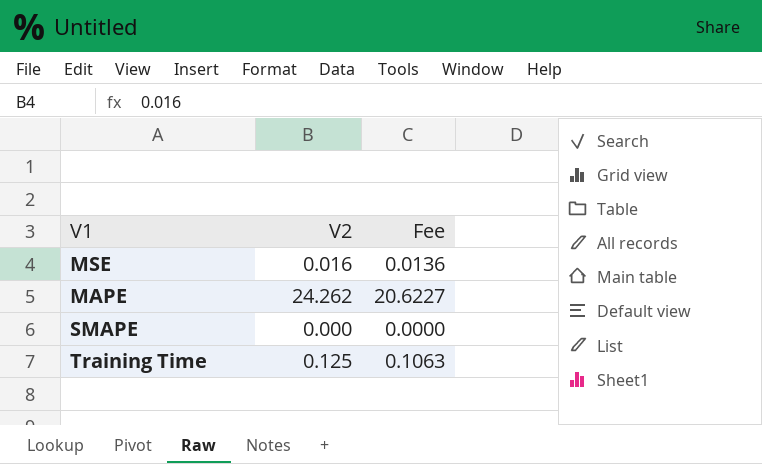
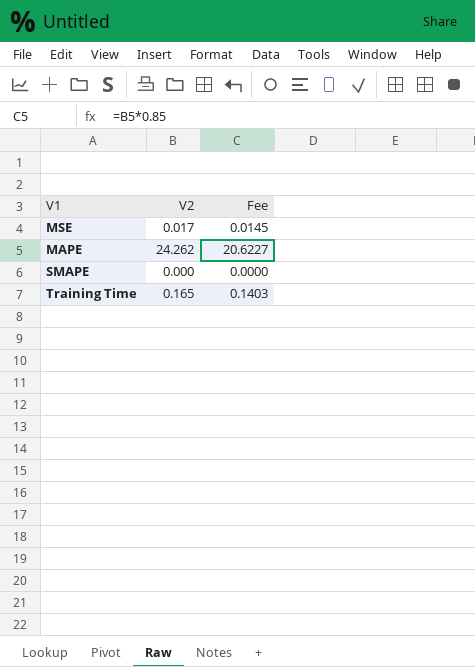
MSE | V2: 0.016 -> 0.017
MSE | Fee: 0.0136 -> 0.0145
Training Time | V2: 0.125 -> 0.165
Training Time | Fee: 0.1063 -> 0.1403

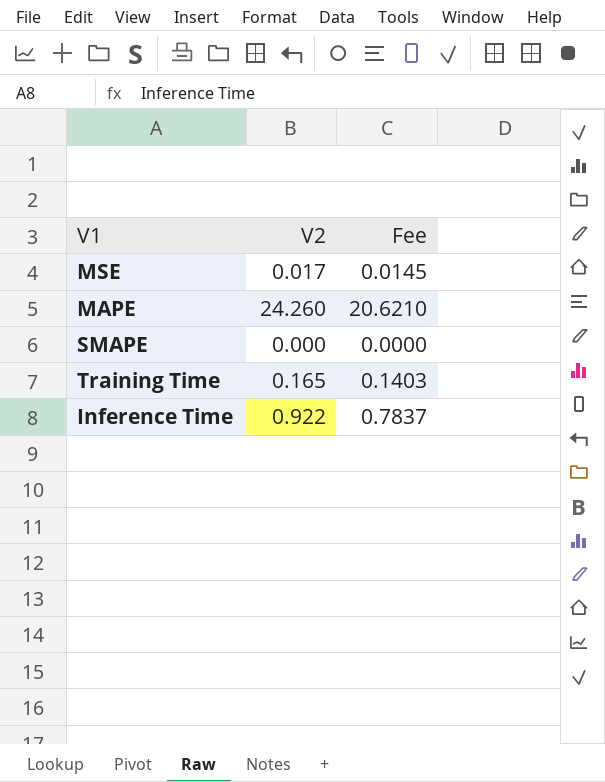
MAPE | V2: 24.262 -> 24.260
MAPE | Fee: 20.6227 -> 20.6210
row Inference Time: none -> 0.922 | 0.7837

